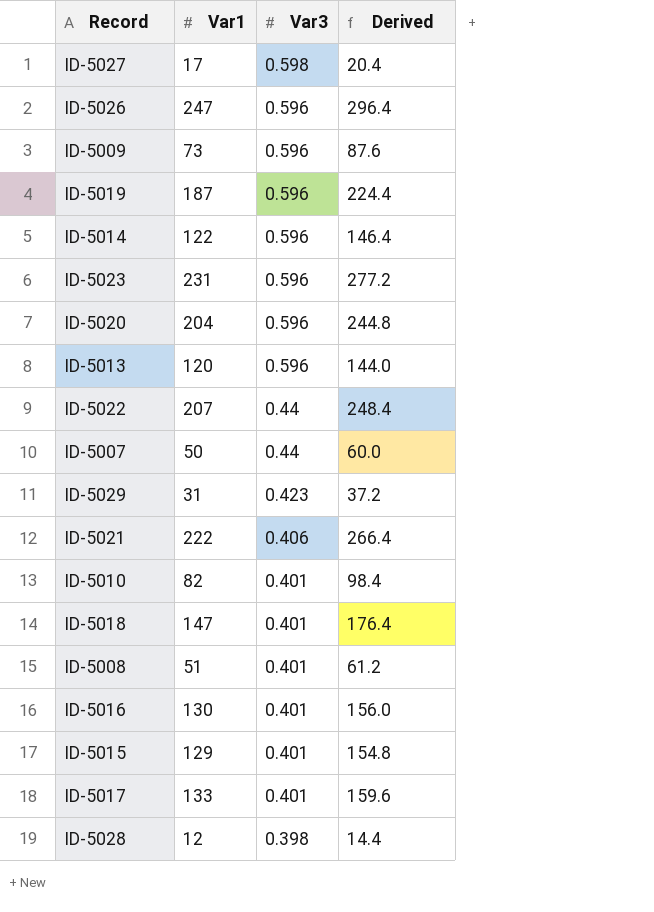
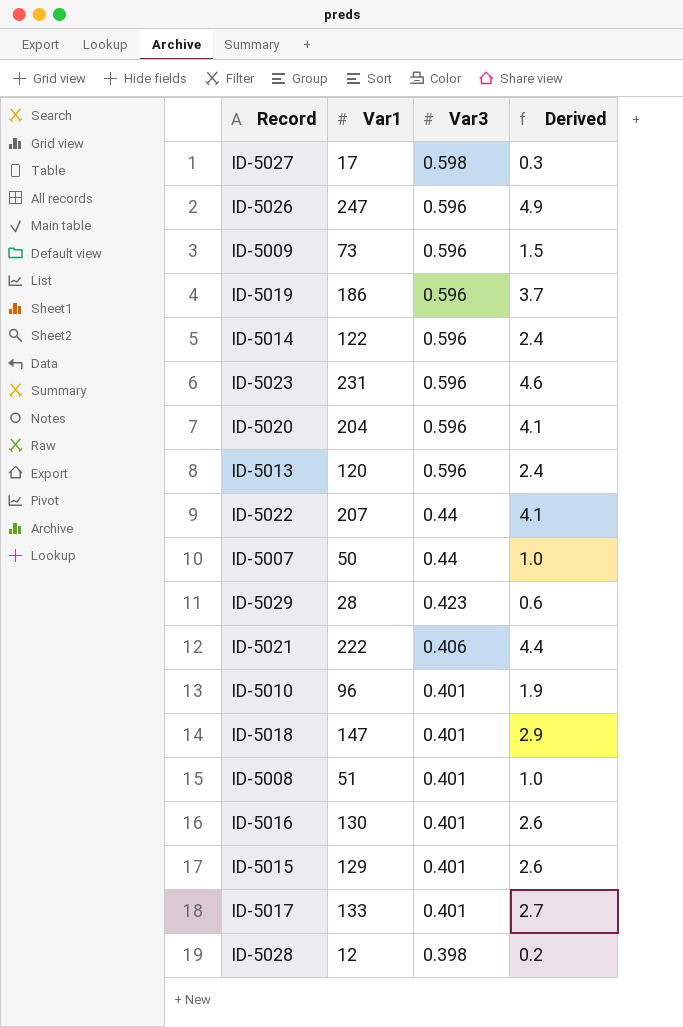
column Derived | formula: [Var1] * 1.2 -> [Var1] * 0.02
ID-5019 | Var1: 187 -> 186
ID-5029 | Var1: 31 -> 28
ID-5010 | Var1: 82 -> 96

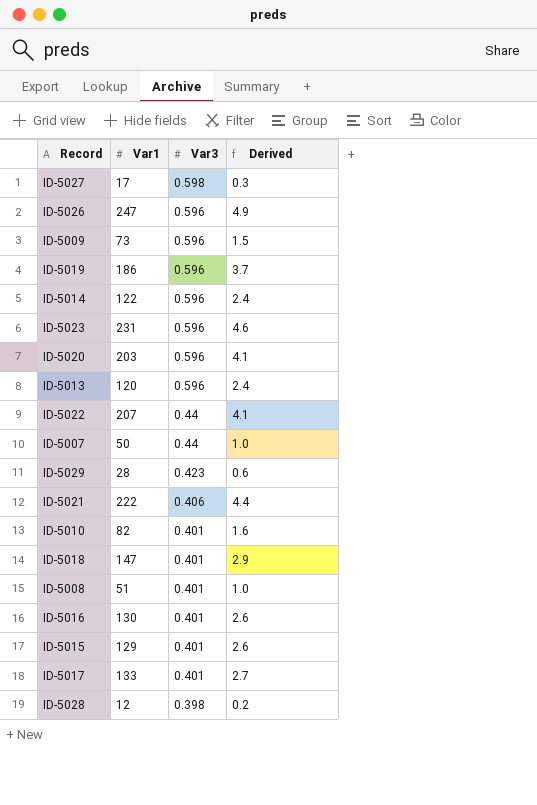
ID-5020 | Var1: 204 -> 203
ID-5010 | Var1: 96 -> 82
ID-5010 | Derived: 1.9 -> 1.6

